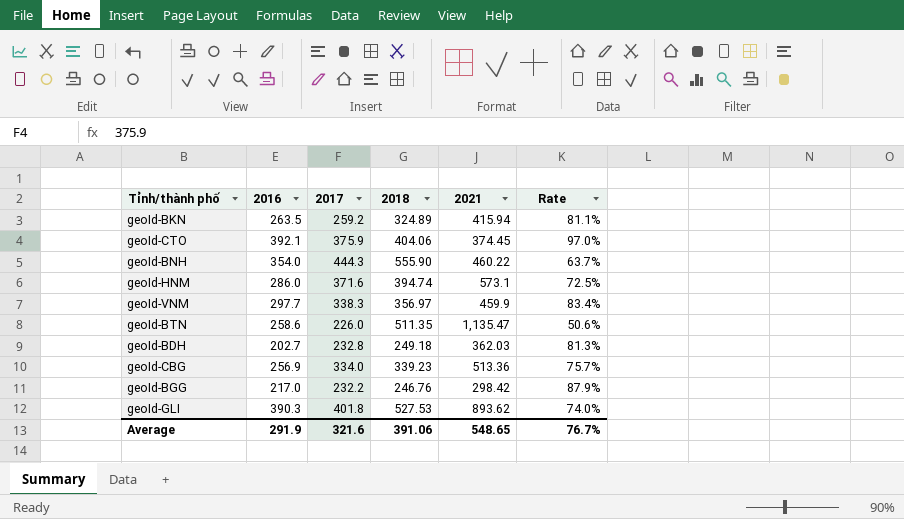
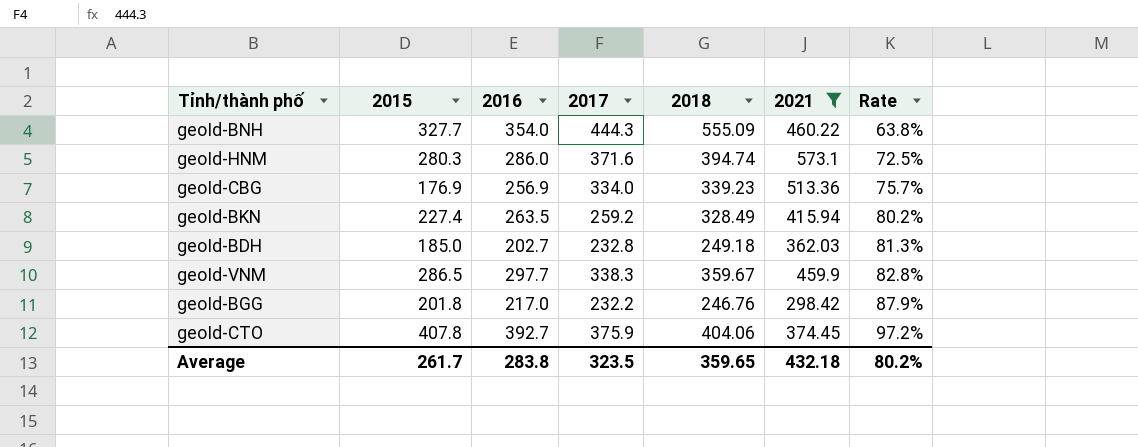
filter: none -> 2021 <= 573.1
row order: none -> Rate ascending
column 2015 | position: none -> 2
geoId-BNH | 2018: 555.90 -> 555.09
geoId-BNH | Rate: 63.7% -> 63.8%
geoId-BKN | 2018: 324.89 -> 328.49
geoId-BKN | Rate: 81.1% -> 80.2%
geoId-VNM | 2018: 356.97 -> 359.67
geoId-VNM | Rate: 83.4% -> 82.8%
geoId-CTO | 2016: 392.1 -> 392.7
geoId-CTO | Rate: 97.0% -> 97.2%
Average | 2016: 291.9 -> 283.8
Average | 2017: 321.6 -> 323.5
Average | 2018: 391.06 -> 359.65
Average | 2021: 548.65 -> 432.18
Average | Rate: 76.7% -> 80.2%

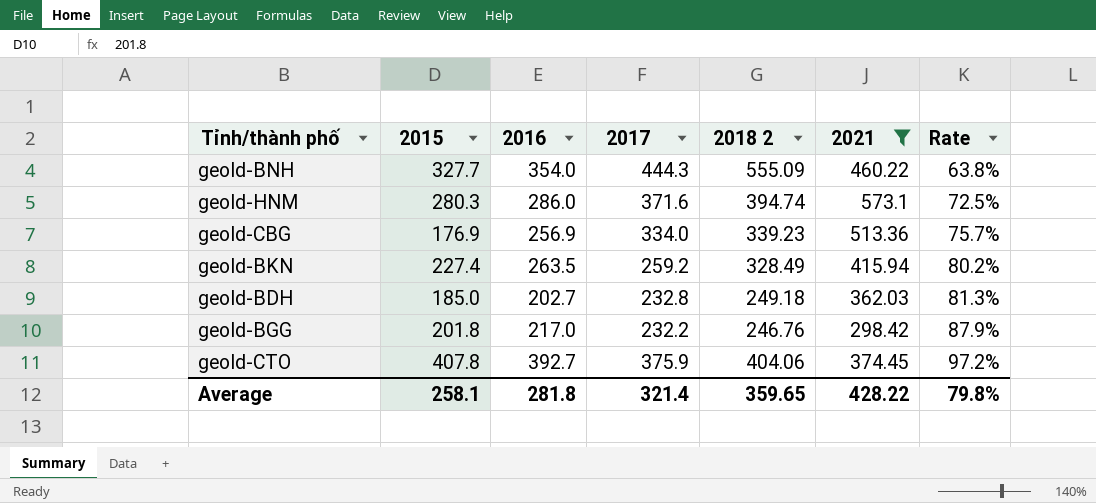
column name: 2018 -> 2018 2
row geoId-VNM: 286.5 | 297.7 | 338.3 | 359.67 | 459.9 | 82.8% -> none
Average | 2015: 261.7 -> 258.1
Average | 2016: 283.8 -> 281.8
Average | 2017: 323.5 -> 321.4
Average | 2021: 432.18 -> 428.22
Average | Rate: 80.2% -> 79.8%

